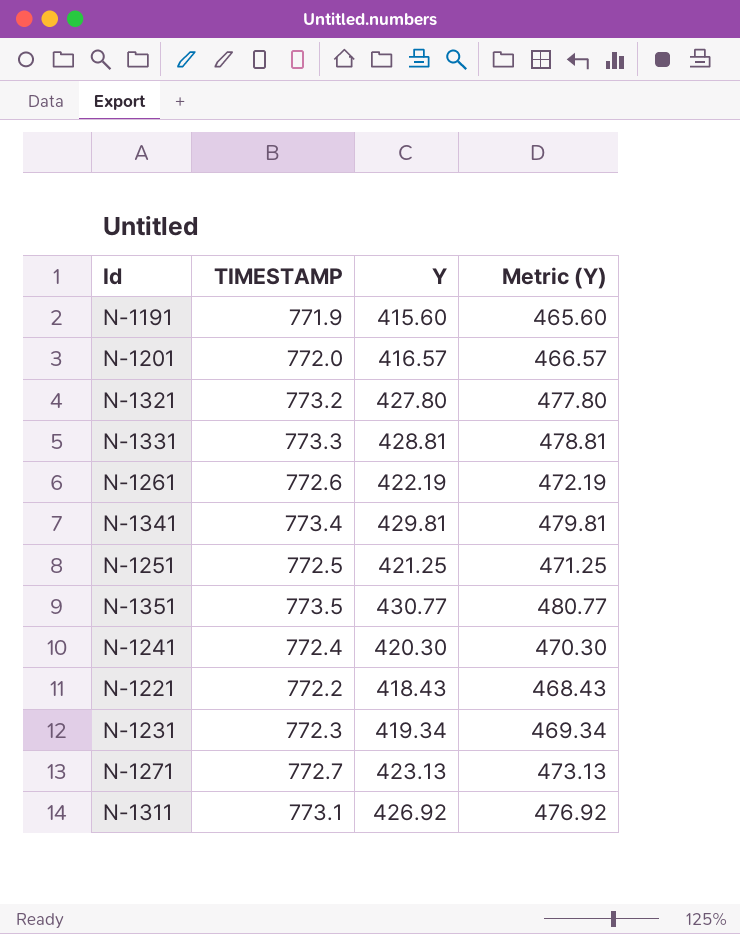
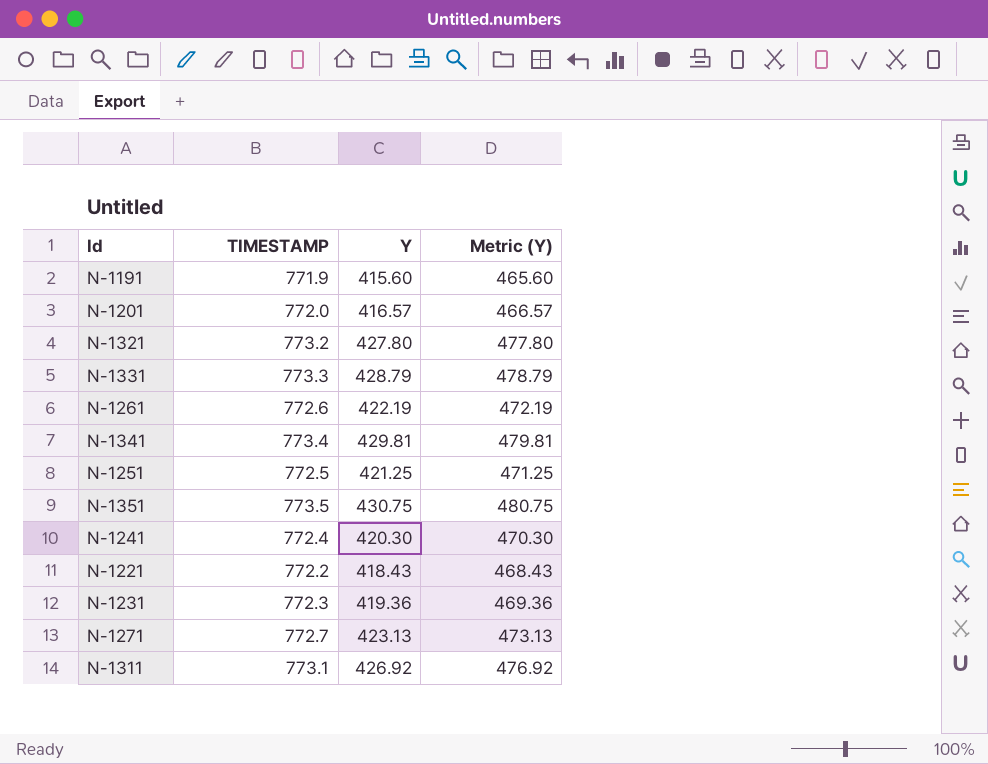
N-1331 | Y: 428.81 -> 428.79
N-1331 | Metric (Y): 478.81 -> 478.79
N-1351 | Y: 430.77 -> 430.75
N-1351 | Metric (Y): 480.77 -> 480.75
N-1231 | Y: 419.34 -> 419.36
N-1231 | Metric (Y): 469.34 -> 469.36

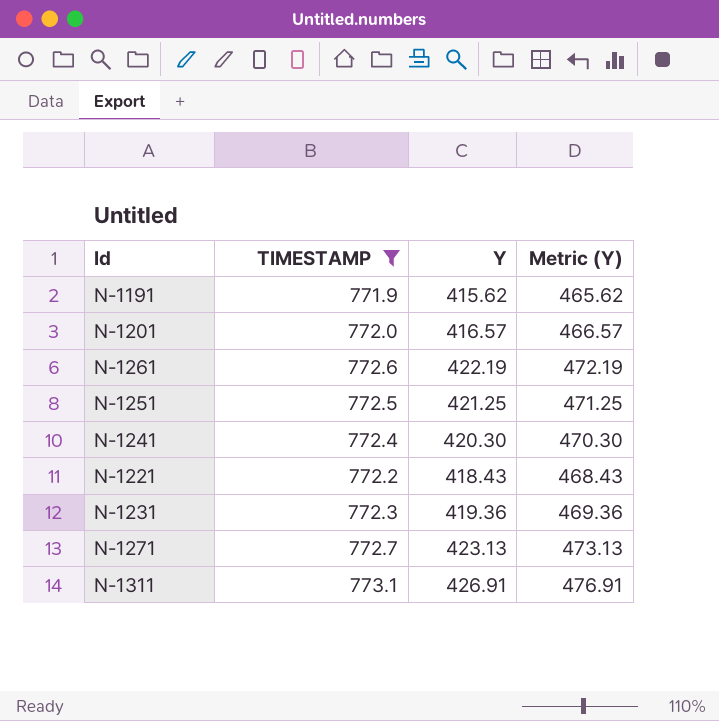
filter: none -> TIMESTAMP <= 773.1
N-1191 | Y: 415.60 -> 415.62
N-1191 | Metric (Y): 465.60 -> 465.62
N-1311 | Y: 426.92 -> 426.91
N-1311 | Metric (Y): 476.92 -> 476.91

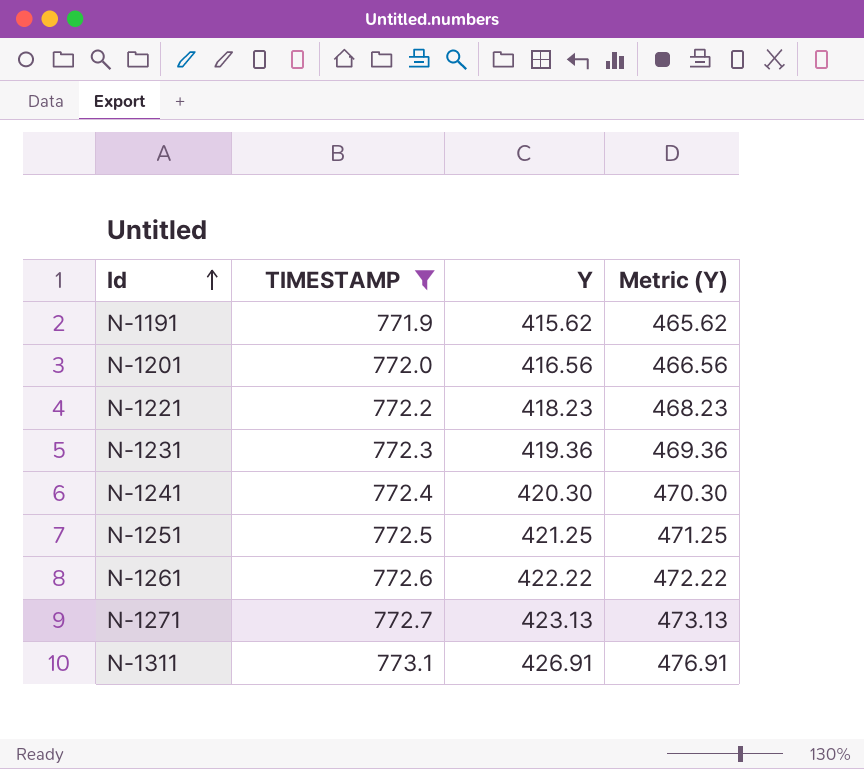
row order: none -> Id ascending
N-1201 | Y: 416.57 -> 416.56
N-1201 | Metric (Y): 466.57 -> 466.56
N-1221 | Y: 418.43 -> 418.23
N-1221 | Metric (Y): 468.43 -> 468.23
N-1261 | Y: 422.19 -> 422.22
N-1261 | Metric (Y): 472.19 -> 472.22

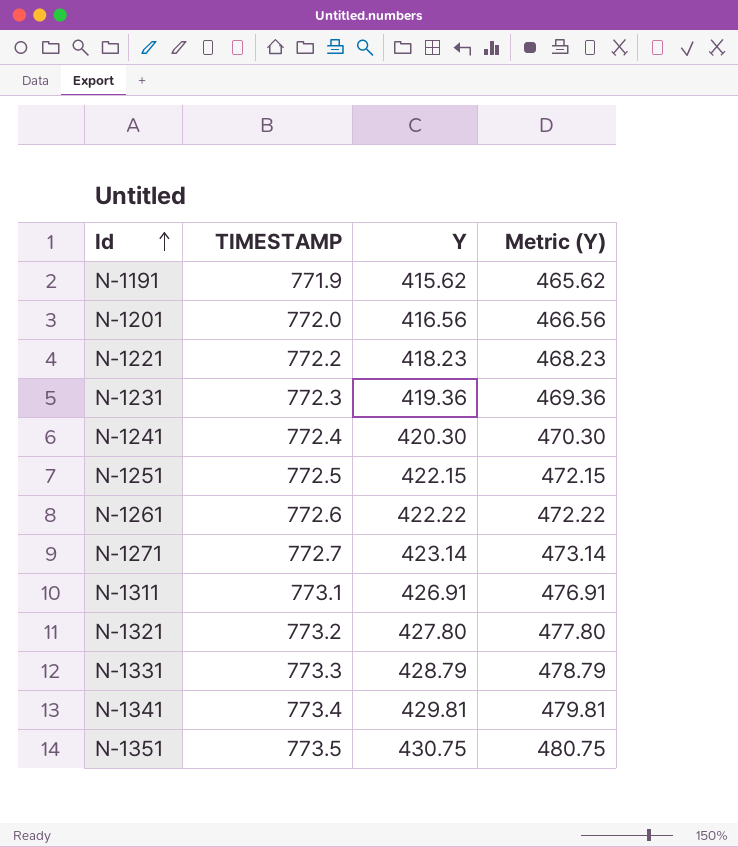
filter: TIMESTAMP <= 773.1 -> none
N-1251 | Y: 421.25 -> 422.15
N-1251 | Metric (Y): 471.25 -> 472.15
N-1271 | Y: 423.13 -> 423.14
N-1271 | Metric (Y): 473.13 -> 473.14

